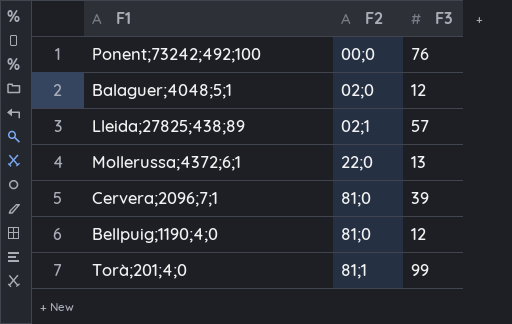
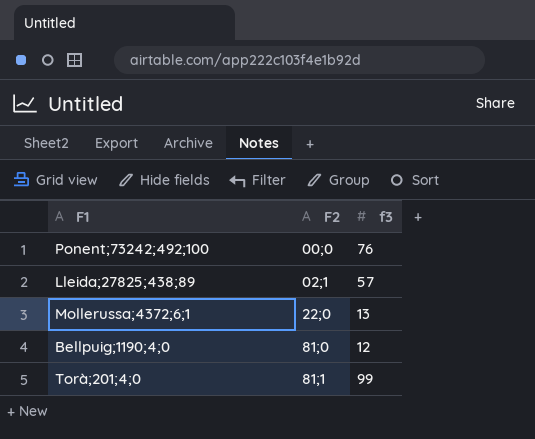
column name: F3 -> f3
row Balaguer;4048;5;1: 02;0 | 12 -> none
row Cervera;2096;7;1: 81;0 | 39 -> none

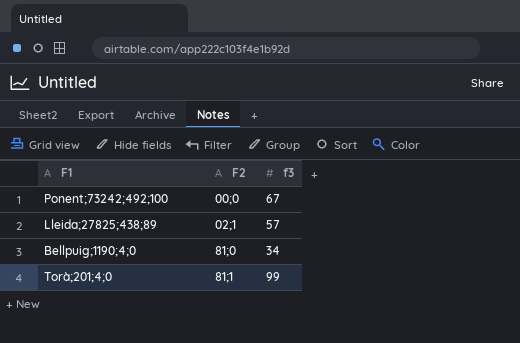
row Mollerussa;4372;6;1: 22;0 | 13 -> none
Ponent;73242;492;100 | f3: 76 -> 67
Bellpuig;1190;4;0 | f3: 12 -> 34

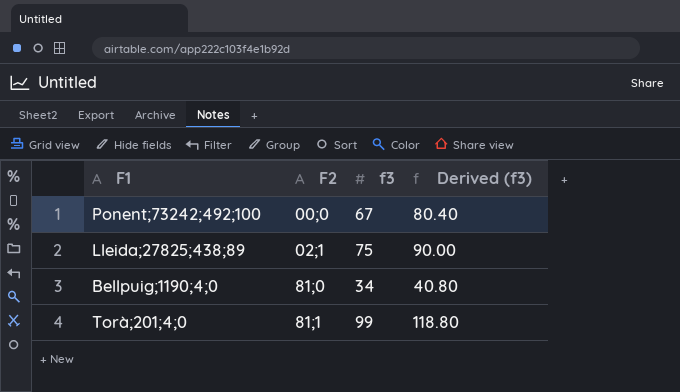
column Derived (f3) | formula: none -> [f3] * 1.2
Lleida;27825;438;89 | f3: 57 -> 75

